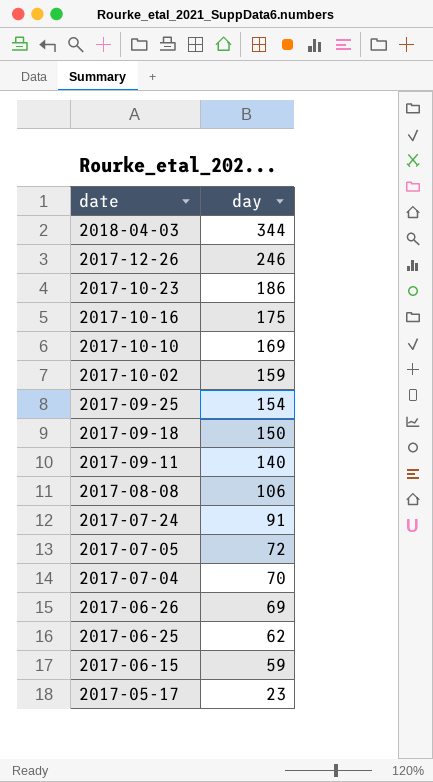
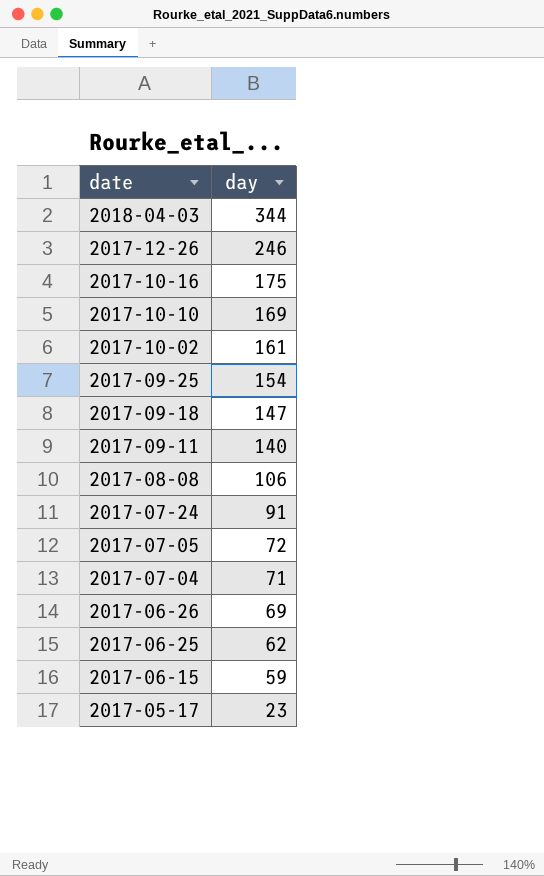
row 2017-10-23: 186 -> none
2017-10-02 | day: 159 -> 161
2017-09-18 | day: 150 -> 147
2017-07-04 | day: 70 -> 71

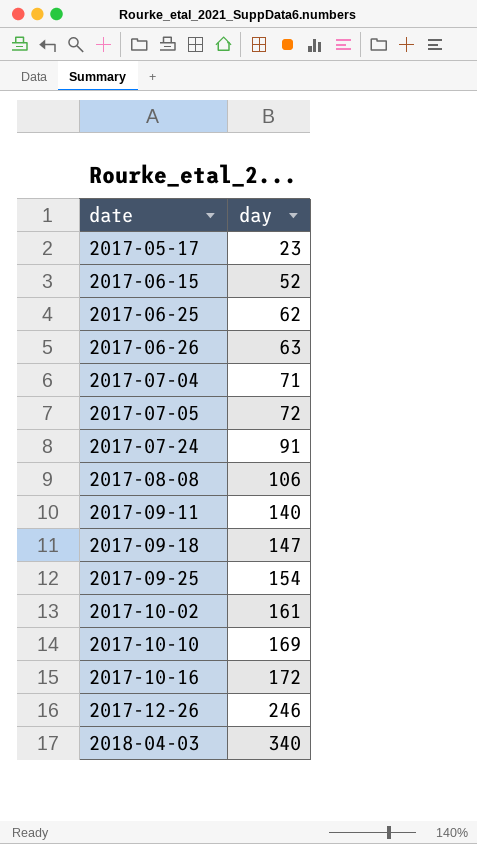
row order: date descending -> date ascending
2017-06-15 | day: 59 -> 52
2017-06-26 | day: 69 -> 63
2017-10-16 | day: 175 -> 172
2018-04-03 | day: 344 -> 340

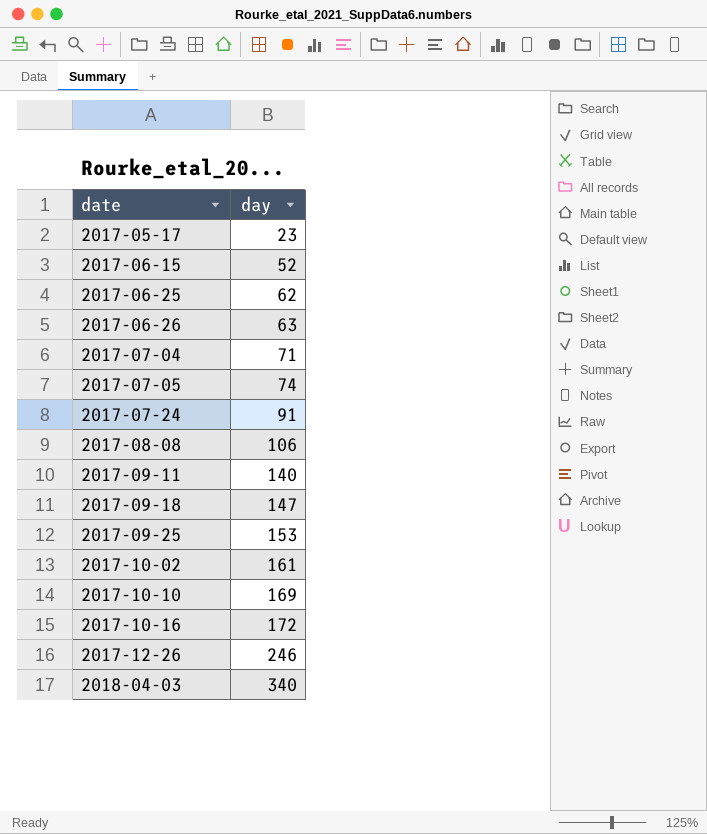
2017-07-05 | day: 72 -> 74
2017-09-25 | day: 154 -> 153

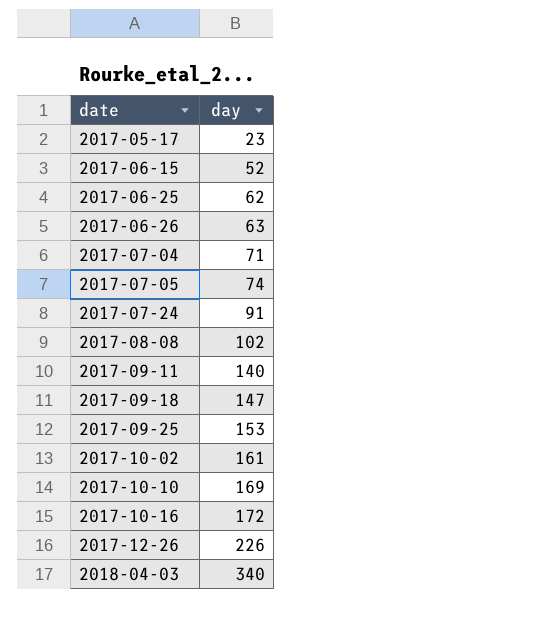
2017-08-08 | day: 106 -> 102
2017-12-26 | day: 246 -> 226

